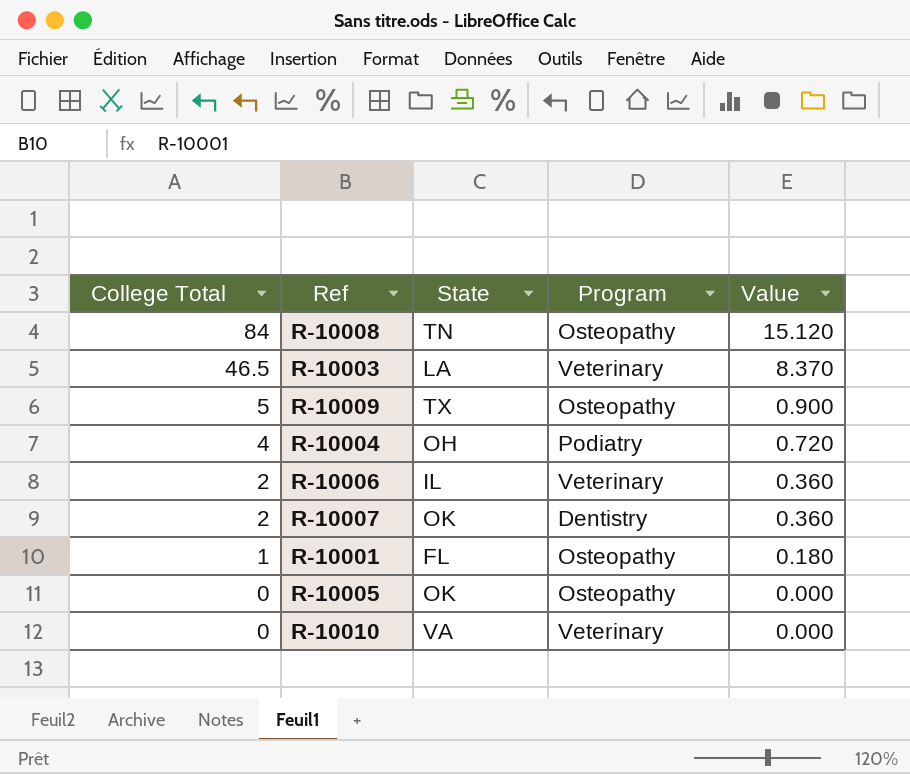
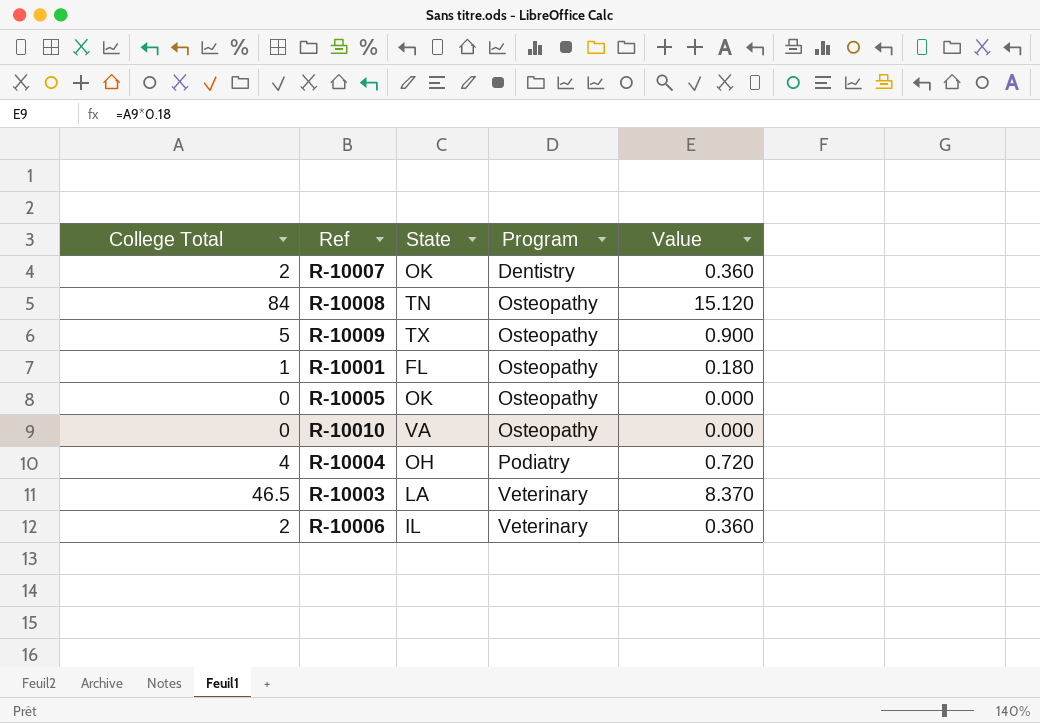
row order: College Total descending -> Program ascending
R-10010 | Program: Veterinary -> Osteopathy

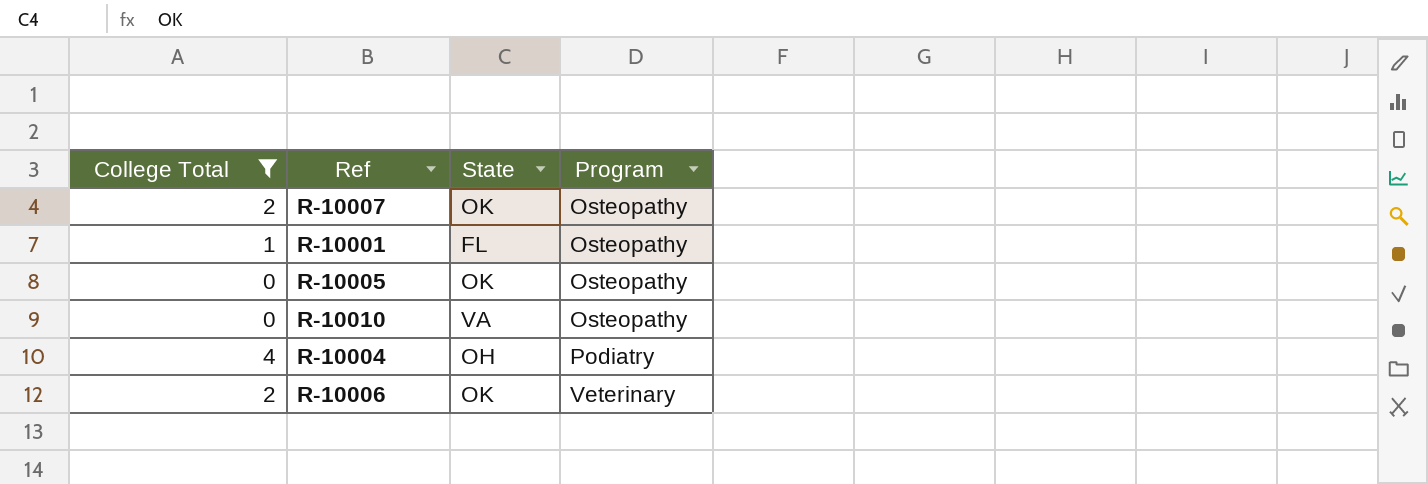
filter: none -> College Total <= 4
column Value | formula: [College Total] * 0.18 -> none
R-10007 | Program: Dentistry -> Osteopathy
R-10006 | State: IL -> OK

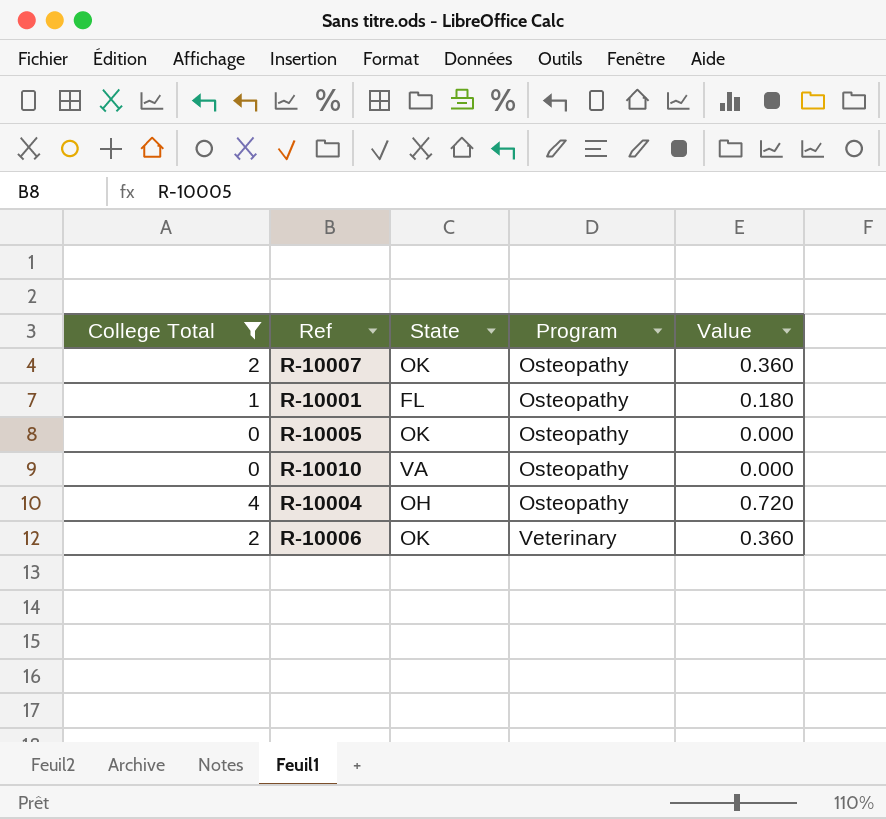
column Value | formula: none -> [College Total] * 0.18
R-10004 | Program: Podiatry -> Osteopathy

